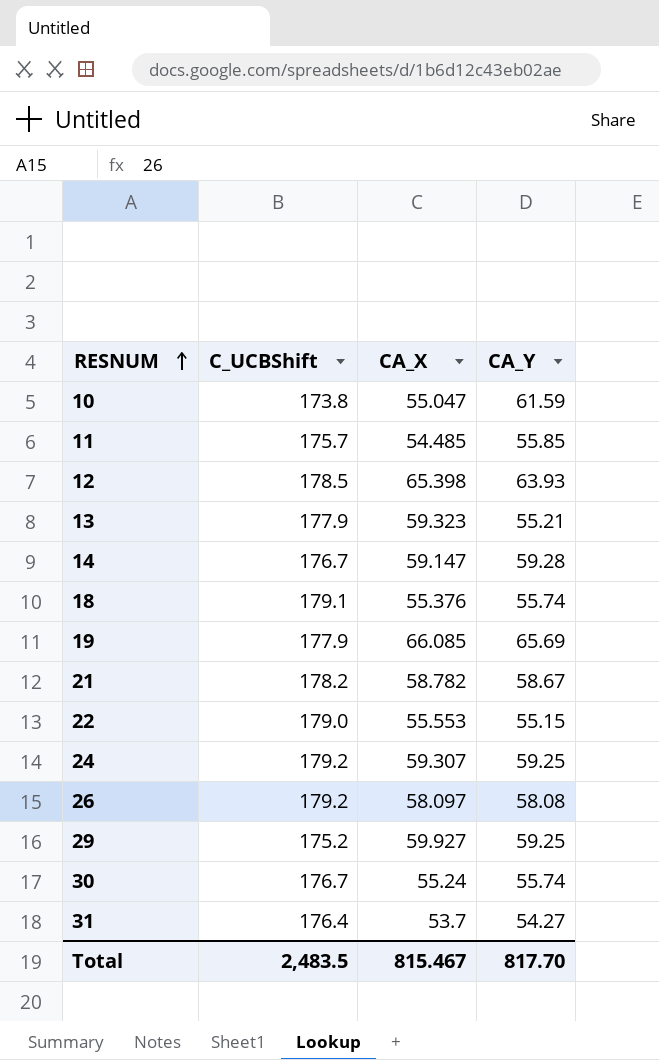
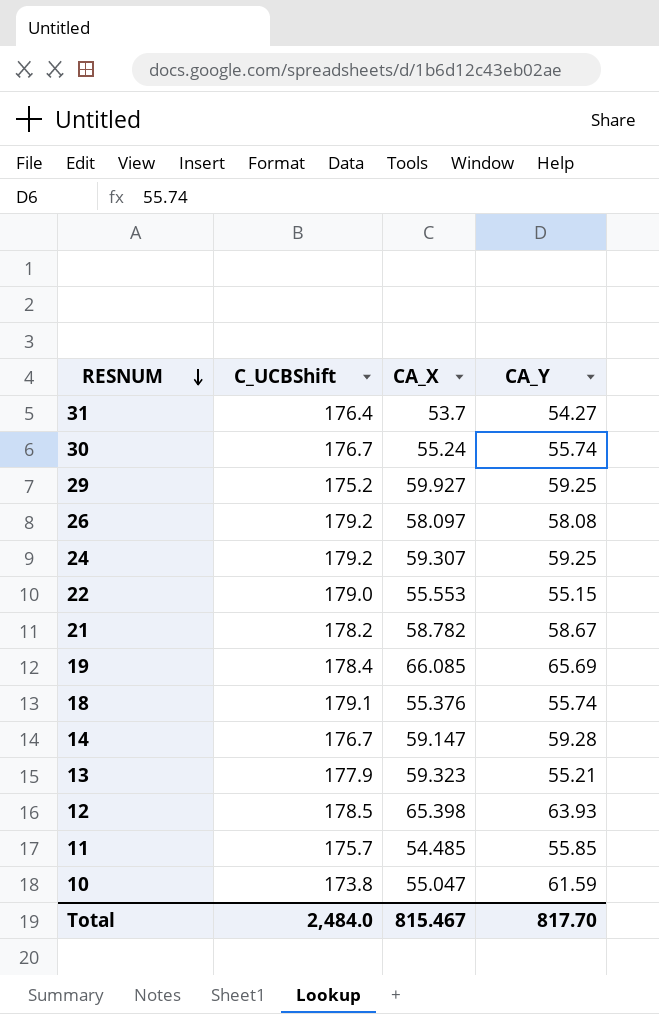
row order: RESNUM ascending -> RESNUM descending
19 | C_UCBShift: 177.9 -> 178.4
Total | C_UCBShift: 2,483.5 -> 2,484.0

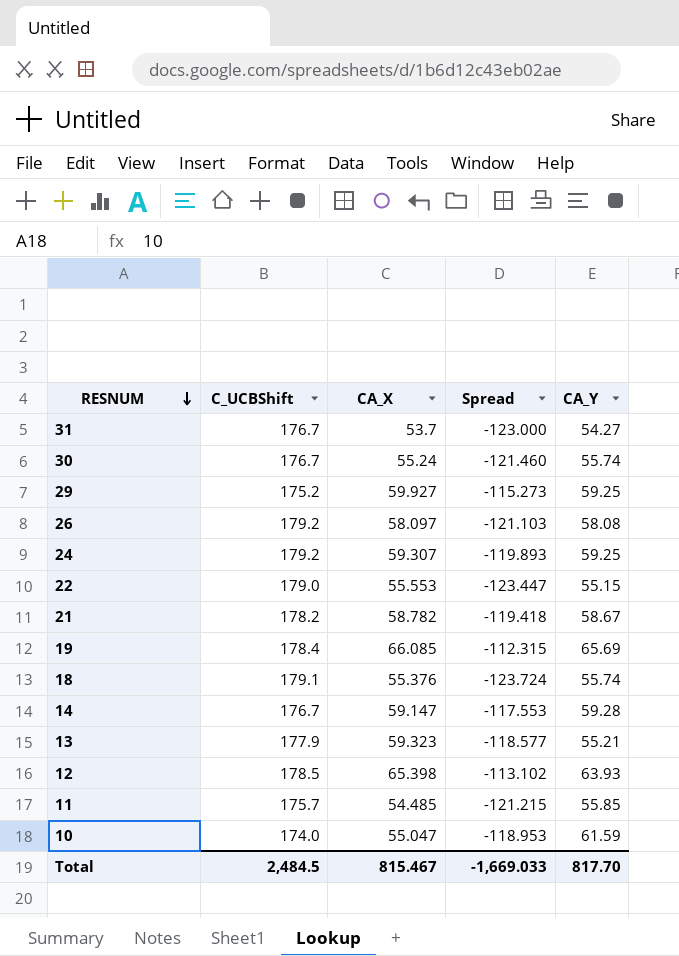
column Spread | formula: none -> [CA_X] - [C_UCBShift]
31 | C_UCBShift: 176.4 -> 176.7
10 | C_UCBShift: 173.8 -> 174.0
Total | C_UCBShift: 2,484.0 -> 2,484.5

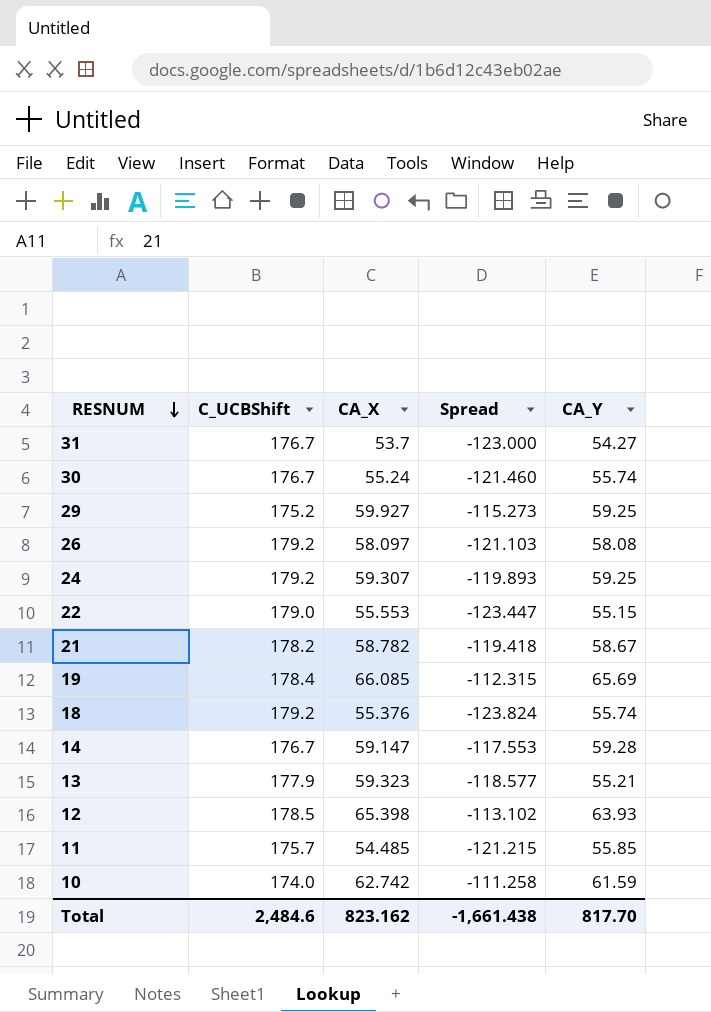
18 | C_UCBShift: 179.1 -> 179.2
18 | Spread: -123.724 -> -123.824
10 | CA_X: 55.047 -> 62.742
10 | Spread: -118.953 -> -111.258
Total | C_UCBShift: 2,484.5 -> 2,484.6
Total | CA_X: 815.467 -> 823.162
Total | Spread: -1,669.033 -> -1,661.438

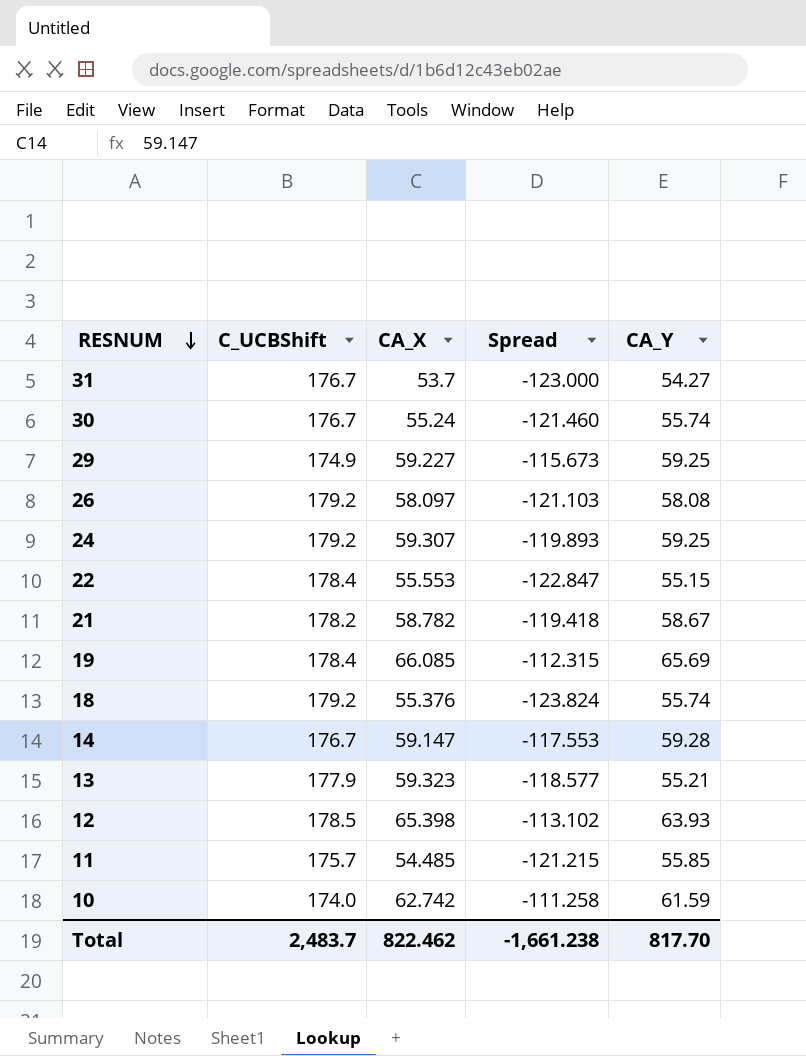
29 | C_UCBShift: 175.2 -> 174.9
29 | CA_X: 59.927 -> 59.227
29 | Spread: -115.273 -> -115.673
22 | C_UCBShift: 179.0 -> 178.4
22 | Spread: -123.447 -> -122.847
Total | C_UCBShift: 2,484.6 -> 2,483.7
Total | CA_X: 823.162 -> 822.462
Total | Spread: -1,661.438 -> -1,661.238

